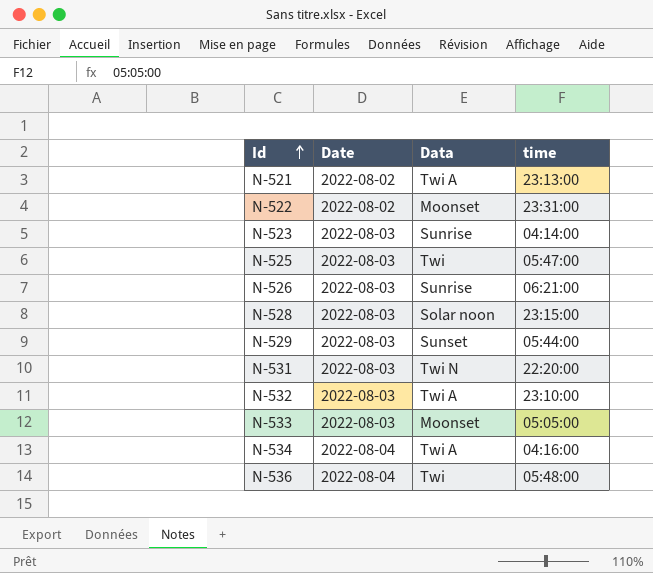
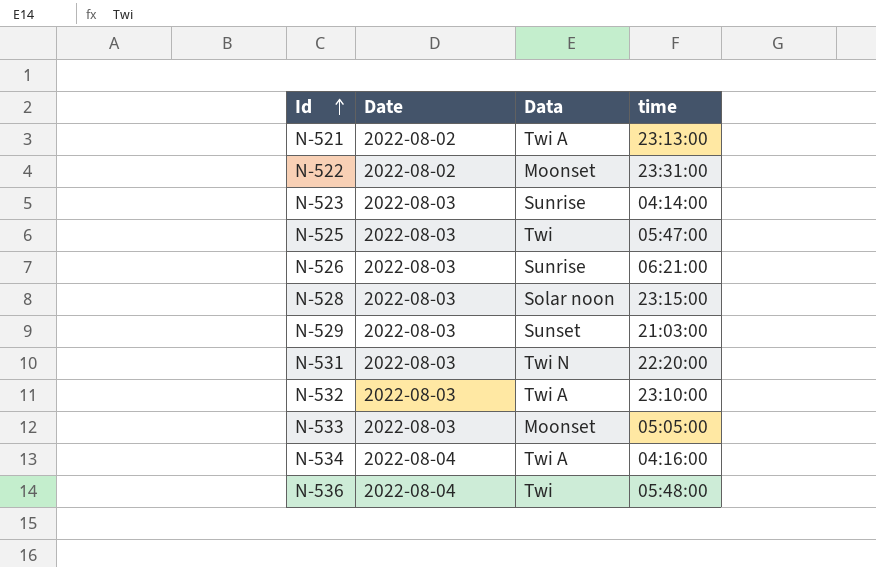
N-529 | time: 05:44:00 -> 21:03:00

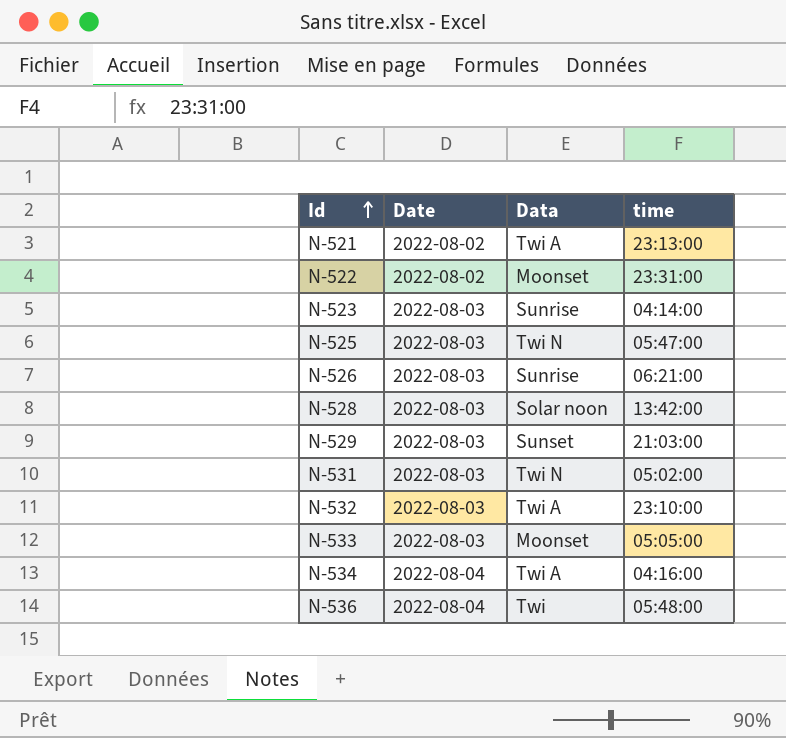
N-525 | Data: Twi -> Twi N
N-528 | time: 23:15:00 -> 13:42:00
N-531 | time: 22:20:00 -> 05:02:00

